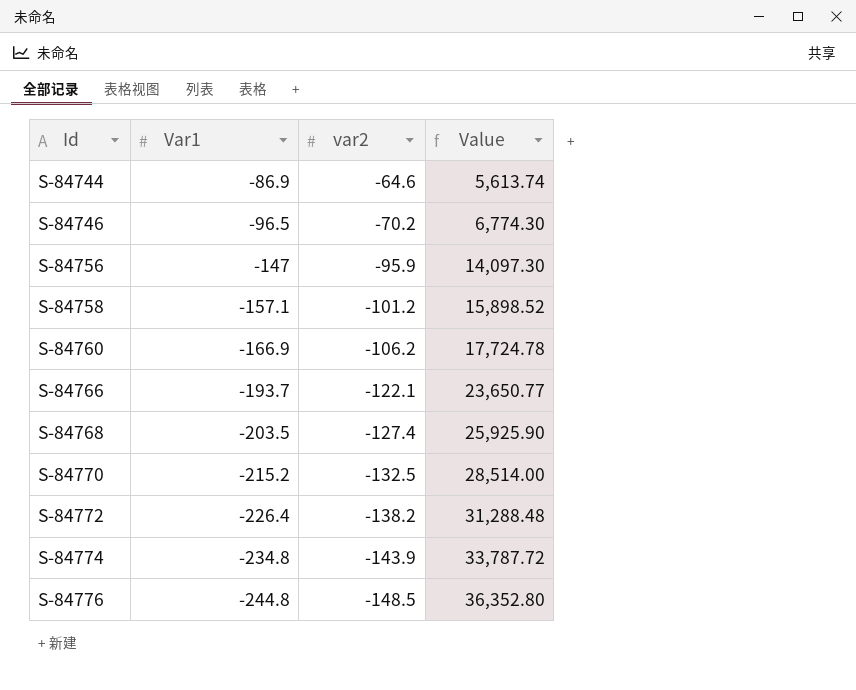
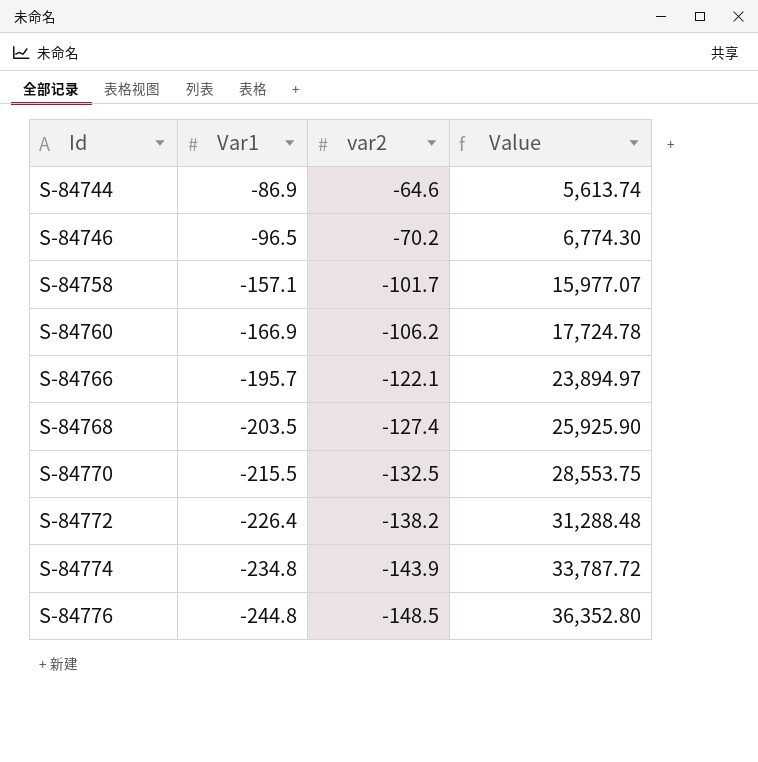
row S-84756: -147 | -95.9 | 14,097.30 -> none
S-84758 | var2: -101.2 -> -101.7
S-84758 | Value: 15,898.52 -> 15,977.07
S-84766 | Var1: -193.7 -> -195.7
S-84766 | Value: 23,650.77 -> 23,894.97
S-84770 | Var1: -215.2 -> -215.5
S-84770 | Value: 28,514.00 -> 28,553.75

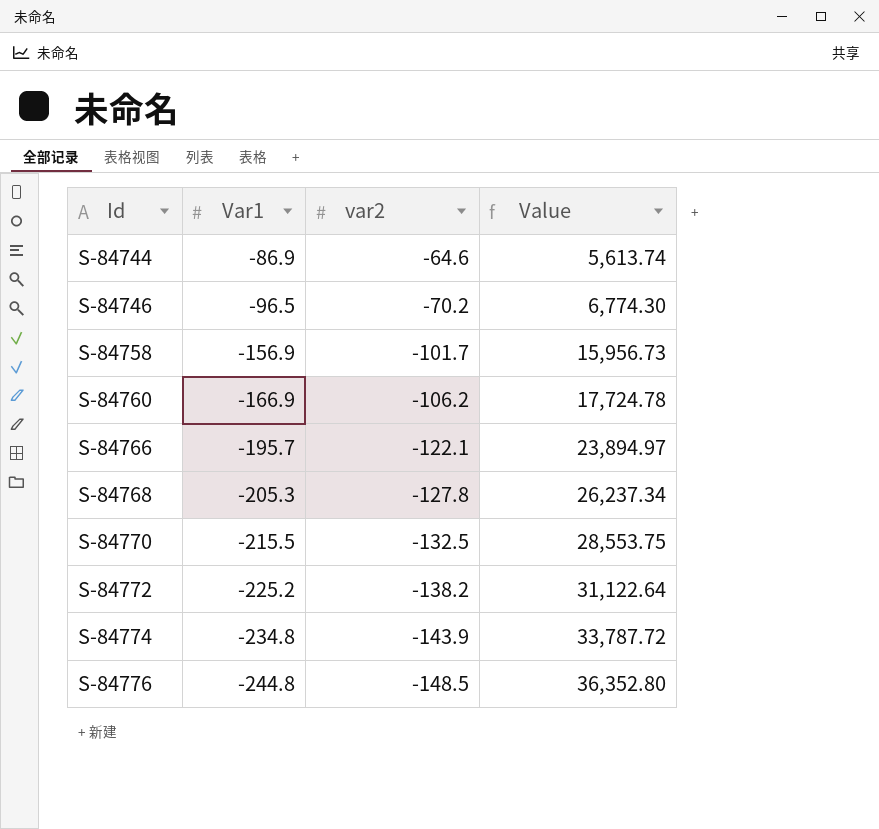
S-84758 | Var1: -157.1 -> -156.9
S-84758 | Value: 15,977.07 -> 15,956.73
S-84768 | Var1: -203.5 -> -205.3
S-84768 | var2: -127.4 -> -127.8
S-84768 | Value: 25,925.90 -> 26,237.34
S-84772 | Var1: -226.4 -> -225.2
S-84772 | Value: 31,288.48 -> 31,122.64

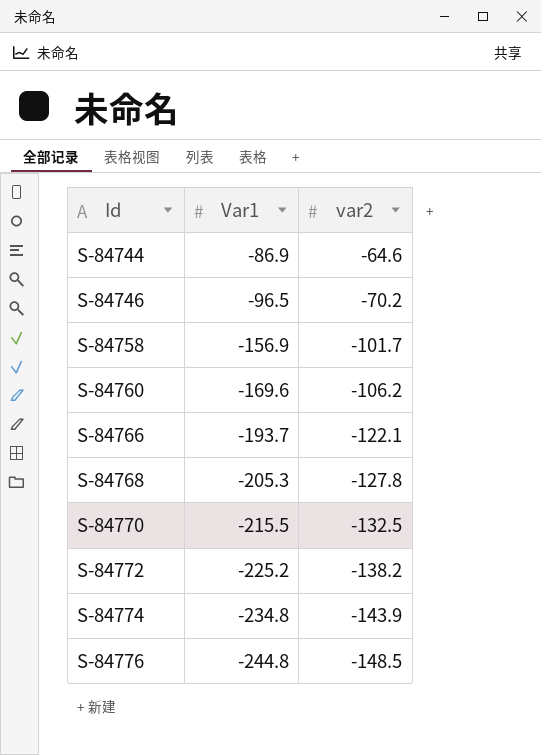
column Value | formula: [Var1] * [var2] -> none
S-84760 | Var1: -166.9 -> -169.6
S-84766 | Var1: -195.7 -> -193.7

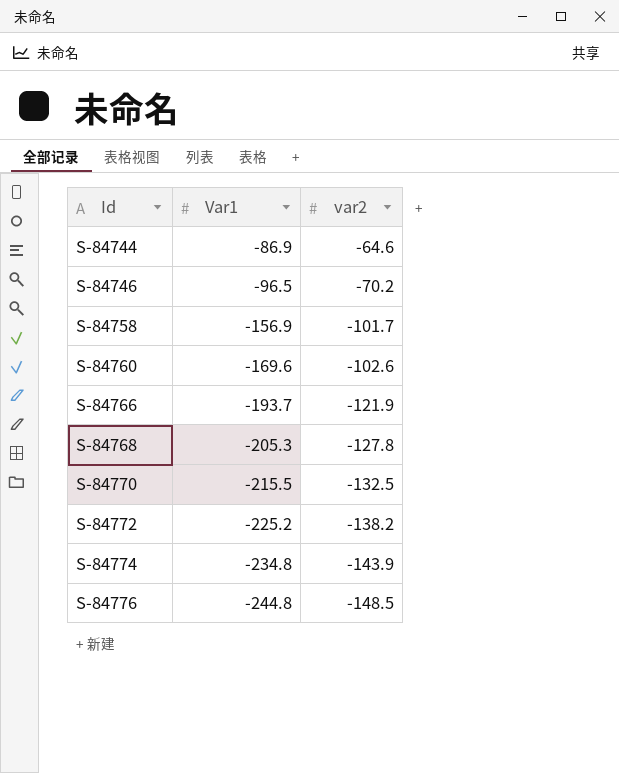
S-84760 | var2: -106.2 -> -102.6
S-84766 | var2: -122.1 -> -121.9

